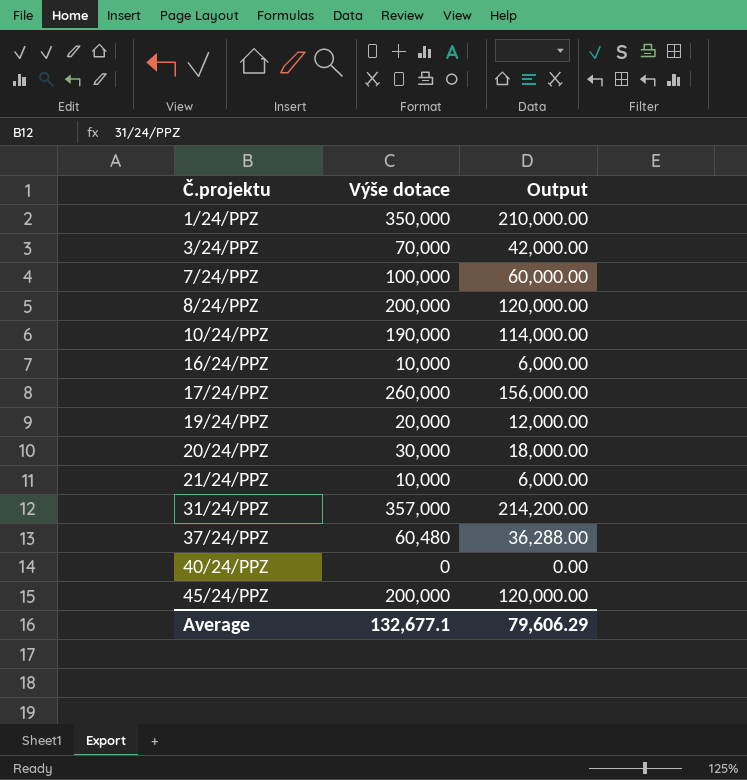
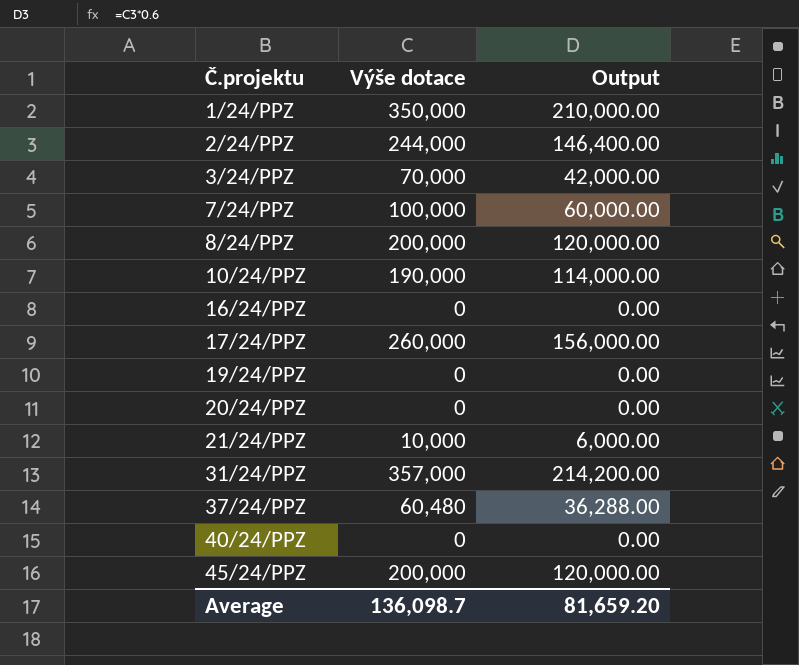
row 2/24/PPZ: none -> 244,000 | 146,400.00
16/24/PPZ | Výše dotace: 10,000 -> 0
16/24/PPZ | Output: 6,000.00 -> 0.00
19/24/PPZ | Výše dotace: 20,000 -> 0
19/24/PPZ | Output: 12,000.00 -> 0.00
20/24/PPZ | Výše dotace: 30,000 -> 0
20/24/PPZ | Output: 18,000.00 -> 0.00
Average | Výše dotace: 132,677.1 -> 136,098.7
Average | Output: 79,606.29 -> 81,659.20

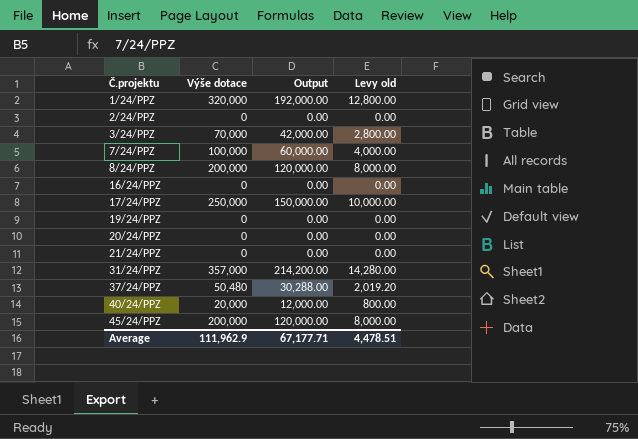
column Levy old | formula: none -> [Výše dotace] * 0.04
row 10/24/PPZ: 190,000 | 114,000.00 -> none
1/24/PPZ | Výše dotace: 350,000 -> 320,000
1/24/PPZ | Output: 210,000.00 -> 192,000.00
2/24/PPZ | Výše dotace: 244,000 -> 0
2/24/PPZ | Output: 146,400.00 -> 0.00
17/24/PPZ | Výše dotace: 260,000 -> 250,000
17/24/PPZ | Output: 156,000.00 -> 150,000.00
21/24/PPZ | Výše dotace: 10,000 -> 0
21/24/PPZ | Output: 6,000.00 -> 0.00
37/24/PPZ | Výše dotace: 60,480 -> 50,480
37/24/PPZ | Output: 36,288.00 -> 30,288.00
40/24/PPZ | Výše dotace: 0 -> 20,000
40/24/PPZ | Output: 0.00 -> 12,000.00
Average | Výše dotace: 136,098.7 -> 111,962.9
Average | Output: 81,659.20 -> 67,177.71

